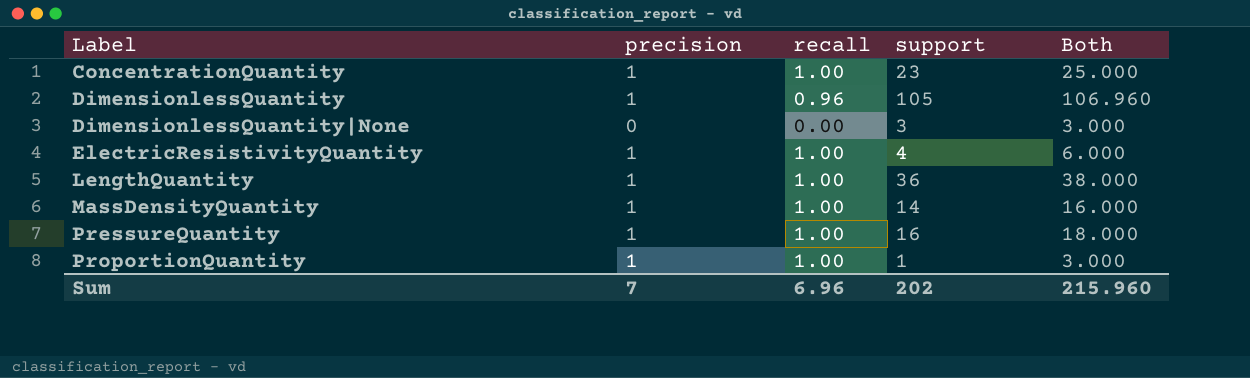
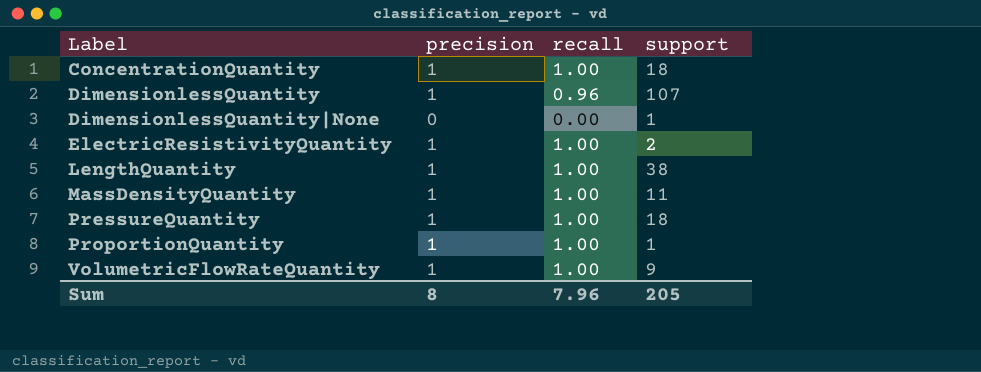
column Both | formula: [precision] + [recall] + [support] -> none
ConcentrationQuantity | support: 23 -> 18
DimensionlessQuantity | support: 105 -> 107
DimensionlessQuantity|None | support: 3 -> 1
ElectricResistivityQuantity | support: 4 -> 2
LengthQuantity | support: 36 -> 38
MassDensityQuantity | support: 14 -> 11
PressureQuantity | support: 16 -> 18
row VolumetricFlowRateQuantity: none -> 1 | 1.00 | 9
Sum | precision: 7 -> 8
Sum | recall: 6.96 -> 7.96
Sum | support: 202 -> 205

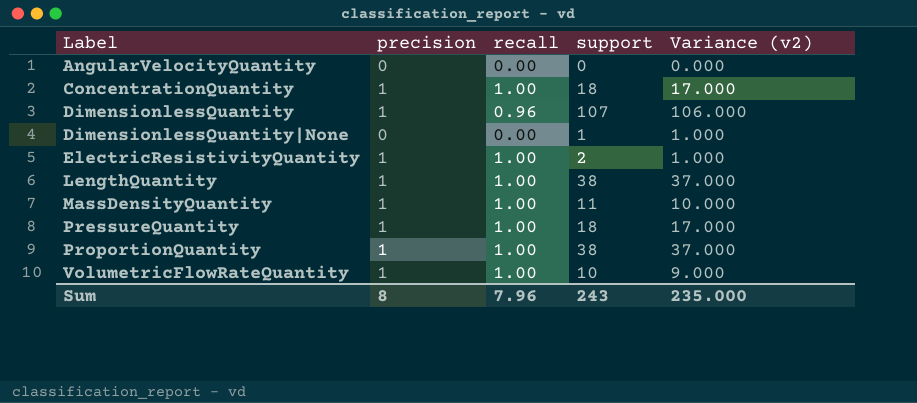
column Variance (v2) | formula: none -> [support] - [precision]
row AngularVelocityQuantity: none -> 0 | 0.00 | 0 | 0.000
ProportionQuantity | support: 1 -> 38
VolumetricFlowRateQuantity | support: 9 -> 10
Sum | support: 205 -> 243

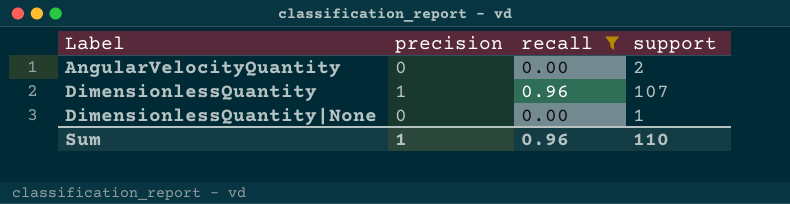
filter: none -> recall != 1.00
column Variance (v2) | formula: [support] - [precision] -> none
AngularVelocityQuantity | support: 0 -> 2
Sum | precision: 8 -> 1
Sum | recall: 7.96 -> 0.96
Sum | support: 243 -> 110

